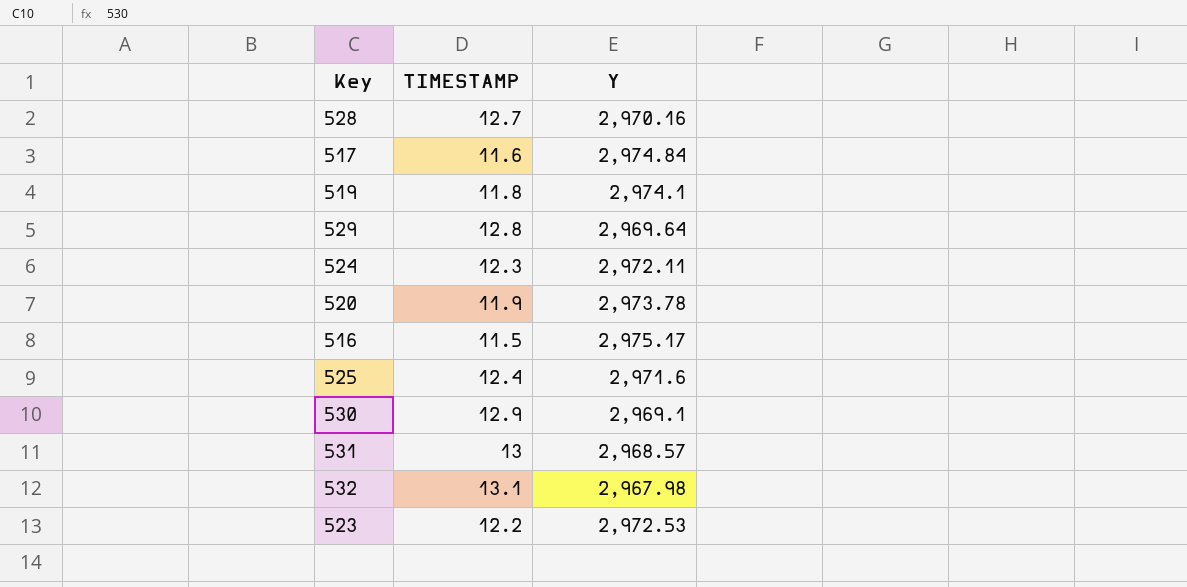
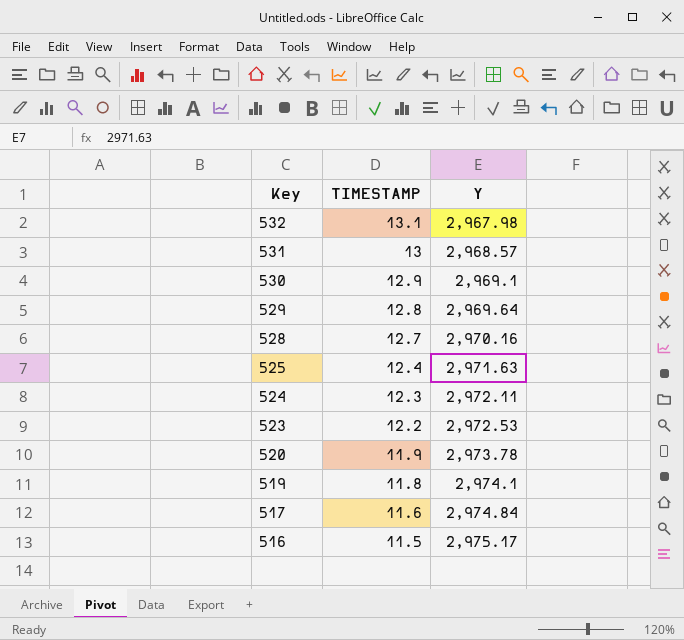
row order: none -> Key descending
525 | Y: 2,971.6 -> 2,971.63

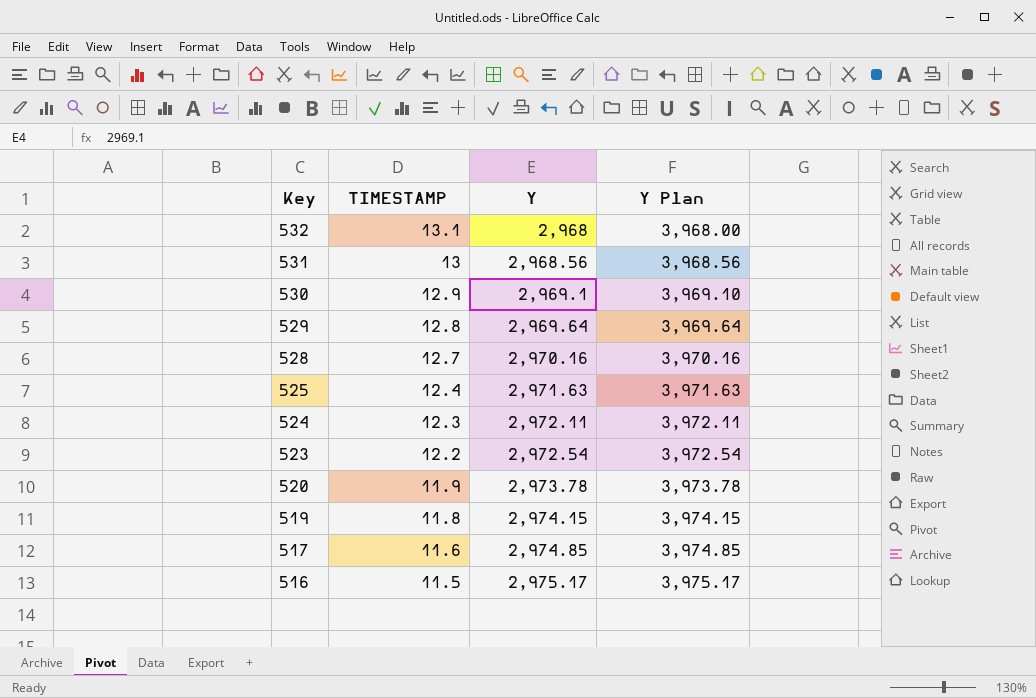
column Y Plan | formula: none -> [Y] + 1000
532 | Y: 2,967.98 -> 2,968
531 | Y: 2,968.57 -> 2,968.56
523 | Y: 2,972.53 -> 2,972.54
519 | Y: 2,974.1 -> 2,974.15
517 | Y: 2,974.84 -> 2,974.85

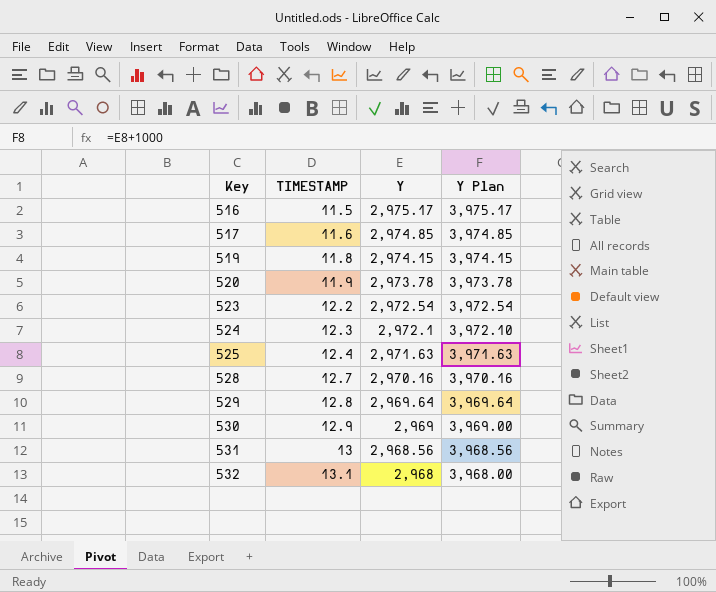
row order: Key descending -> Key ascending
524 | Y: 2,972.11 -> 2,972.1
524 | Y Plan: 3,972.11 -> 3,972.10
530 | Y: 2,969.1 -> 2,969
530 | Y Plan: 3,969.10 -> 3,969.00

